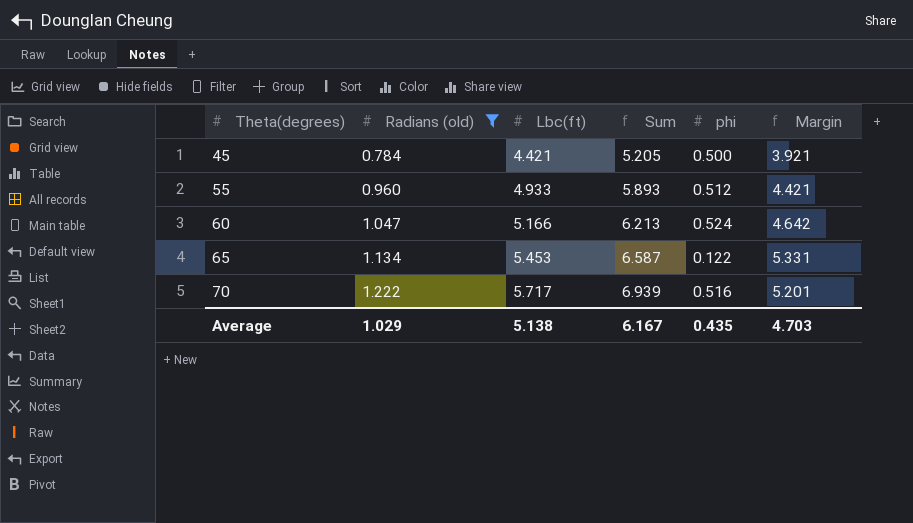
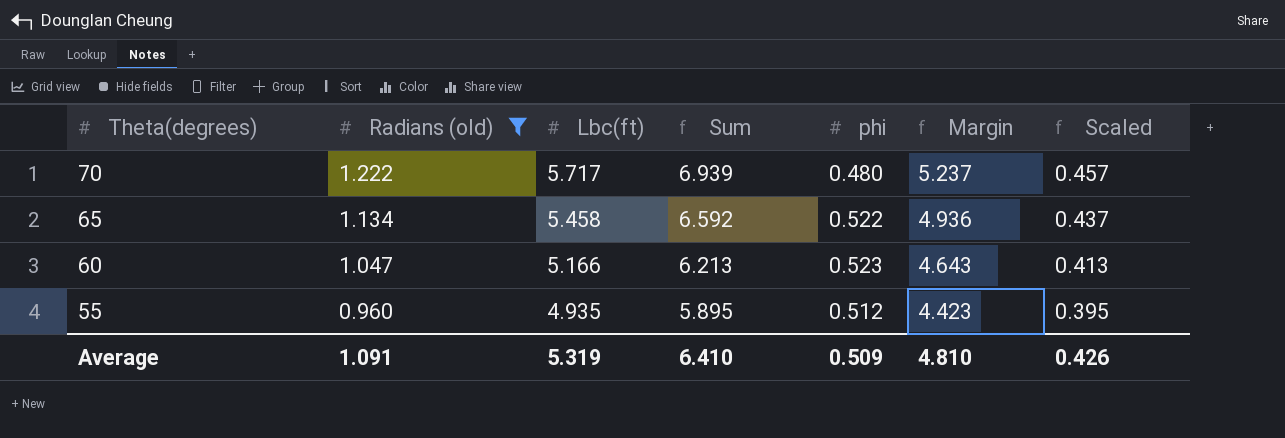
row order: Theta(degrees) ascending -> Theta(degrees) descending
column Scaled | formula: none -> [Lbc(ft)] * 0.08
row 45: 0.784 | 4.421 | 5.205 | 0.500 | 3.921 -> none
70 | phi: 0.516 -> 0.480
70 | Margin: 5.201 -> 5.237
65 | Lbc(ft): 5.453 -> 5.458
65 | Sum: 6.587 -> 6.592
65 | phi: 0.122 -> 0.522
65 | Margin: 5.331 -> 4.936
60 | phi: 0.524 -> 0.523
60 | Margin: 4.642 -> 4.643
55 | Lbc(ft): 4.933 -> 4.935
55 | Sum: 5.893 -> 5.895
55 | Margin: 4.421 -> 4.423
Average | Radians (old): 1.029 -> 1.091
Average | Lbc(ft): 5.138 -> 5.319
Average | Sum: 6.167 -> 6.410
Average | phi: 0.435 -> 0.509
Average | Margin: 4.703 -> 4.810

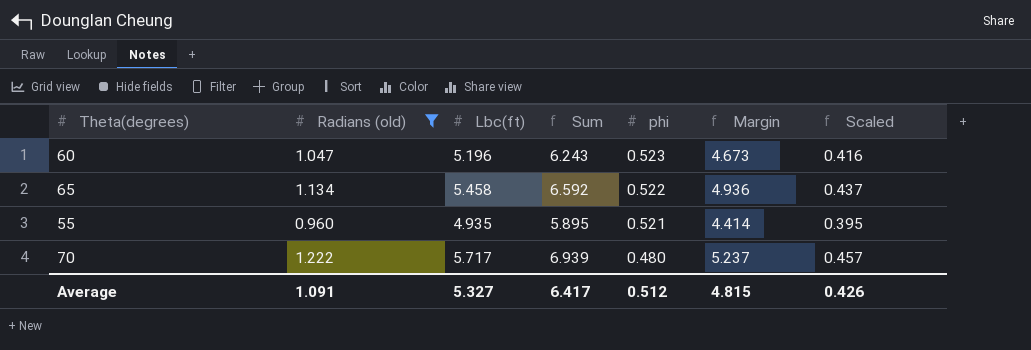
row order: Theta(degrees) descending -> phi descending
60 | Lbc(ft): 5.166 -> 5.196
60 | Sum: 6.213 -> 6.243
60 | Margin: 4.643 -> 4.673
60 | Scaled: 0.413 -> 0.416
55 | phi: 0.512 -> 0.521
55 | Margin: 4.423 -> 4.414
Average | Lbc(ft): 5.319 -> 5.327
Average | Sum: 6.410 -> 6.417
Average | phi: 0.509 -> 0.512
Average | Margin: 4.810 -> 4.815

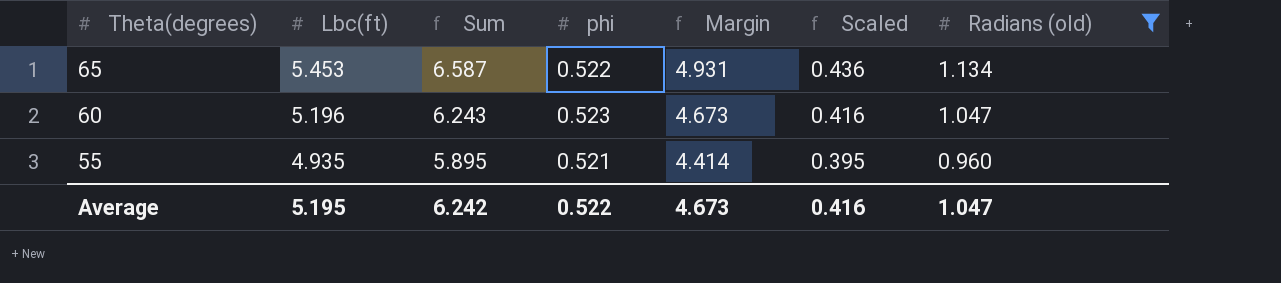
row order: phi descending -> Theta(degrees) descending
column Radians (old) | position: 2 -> 7
row 70: 1.222 | 5.717 | 6.939 | 0.480 | 5.237 | 0.457 -> none
65 | Lbc(ft): 5.458 -> 5.453
65 | Sum: 6.592 -> 6.587
65 | Margin: 4.936 -> 4.931
65 | Scaled: 0.437 -> 0.436
Average | Lbc(ft): 5.327 -> 5.195
Average | Sum: 6.417 -> 6.242
Average | phi: 0.512 -> 0.522
Average | Margin: 4.815 -> 4.673
Average | Scaled: 0.426 -> 0.416
Average | Radians (old): 1.091 -> 1.047

